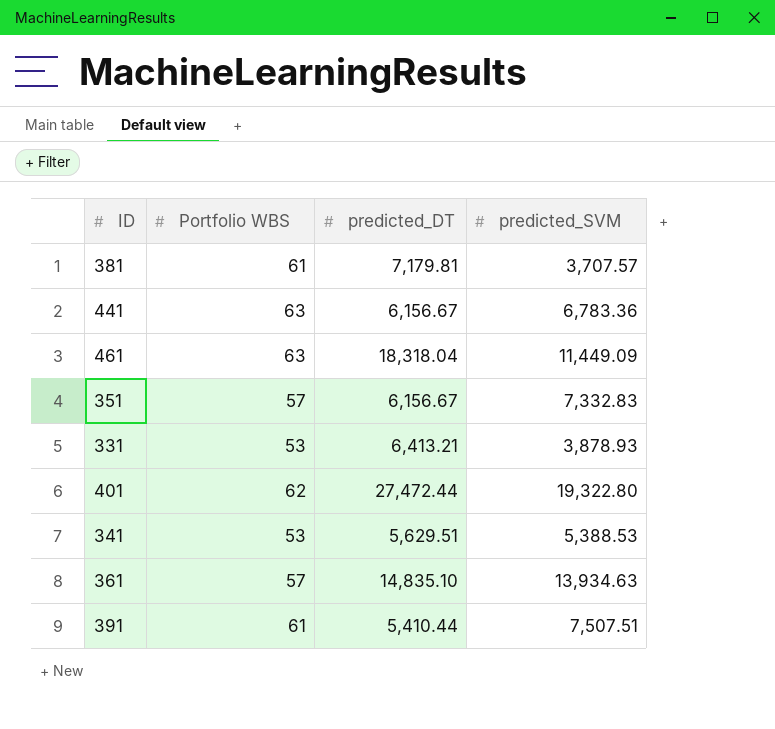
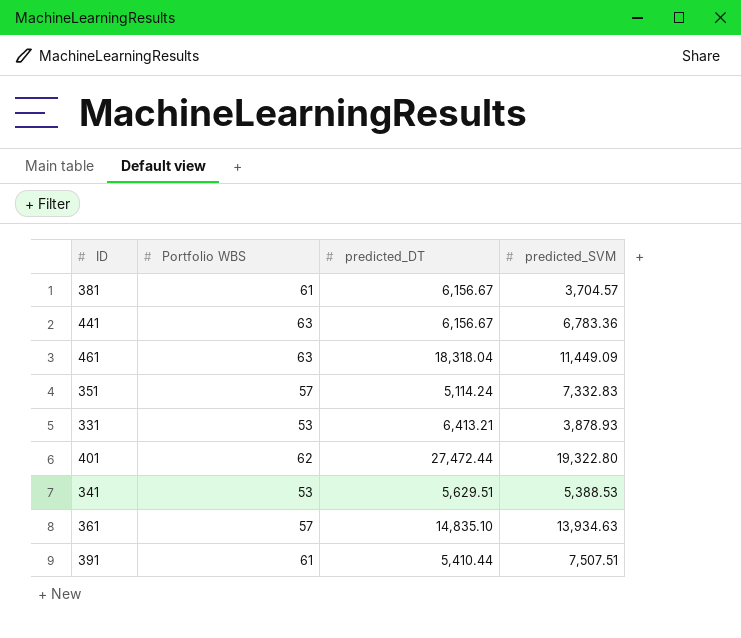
381 | predicted_DT: 7,179.81 -> 6,156.67
381 | predicted_SVM: 3,707.57 -> 3,704.57
351 | predicted_DT: 6,156.67 -> 5,114.24

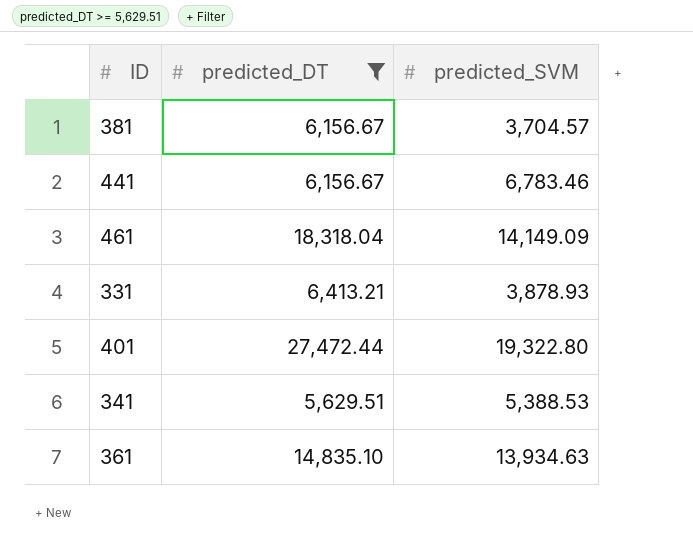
filter: none -> predicted_DT >= 5,629.51
column Portfolio WBS | position: 2 -> none
441 | predicted_SVM: 6,783.36 -> 6,783.46
461 | predicted_SVM: 11,449.09 -> 14,149.09

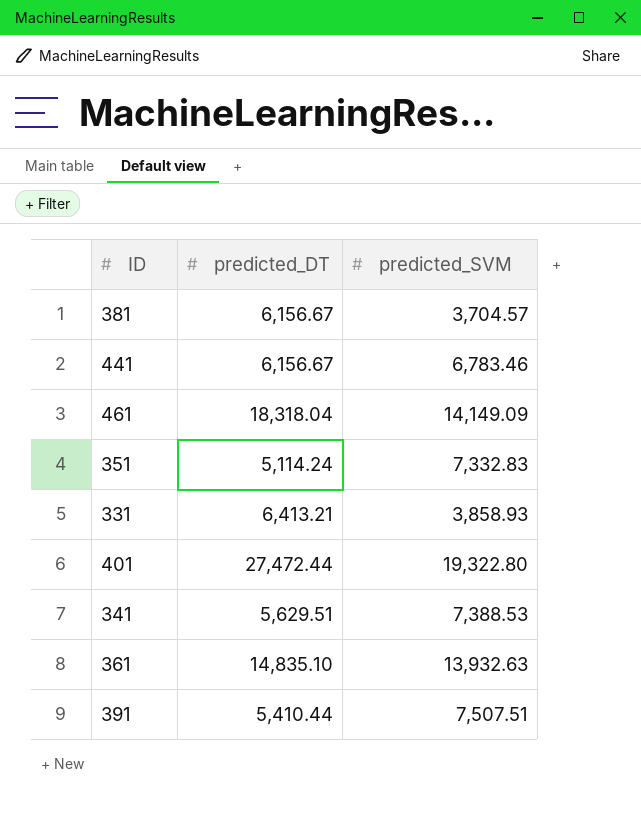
filter: predicted_DT >= 5,629.51 -> none
331 | predicted_SVM: 3,878.93 -> 3,858.93
341 | predicted_SVM: 5,388.53 -> 7,388.53
361 | predicted_SVM: 13,934.63 -> 13,932.63

